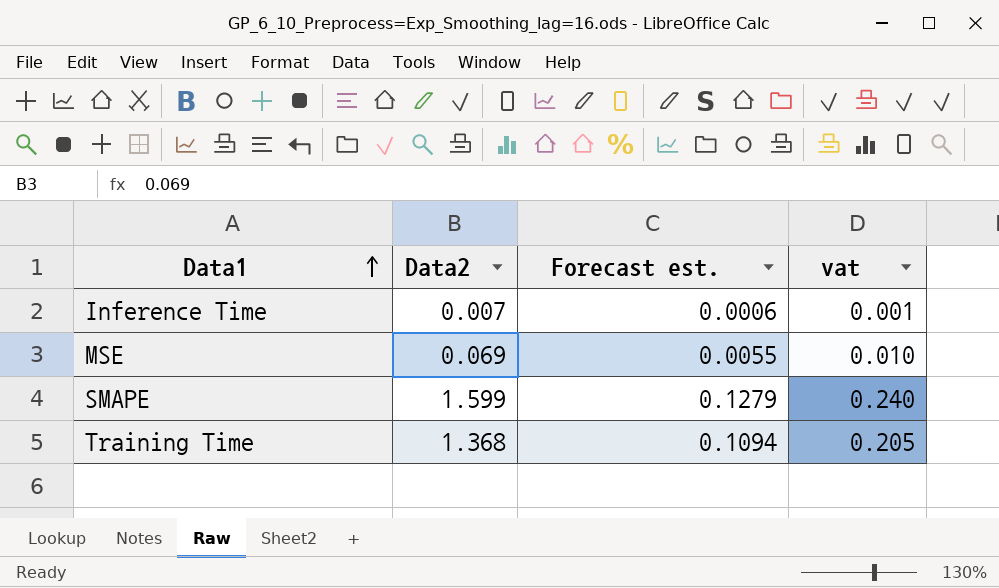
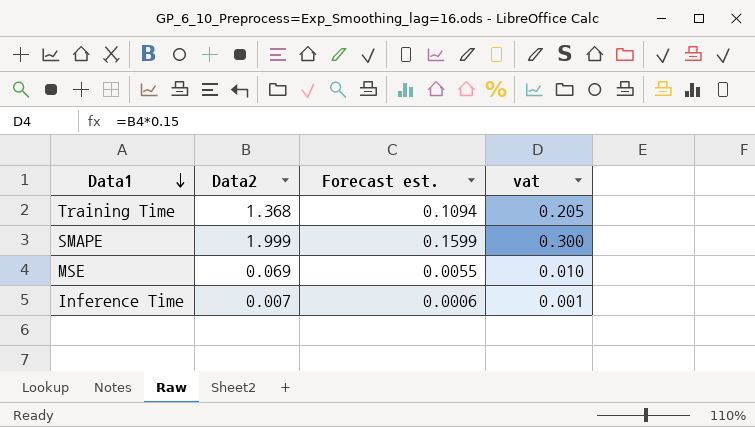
row order: Data1 ascending -> Data1 descending
SMAPE | Data2: 1.599 -> 1.999
SMAPE | Forecast est.: 0.1279 -> 0.1599
SMAPE | vat: 0.240 -> 0.300

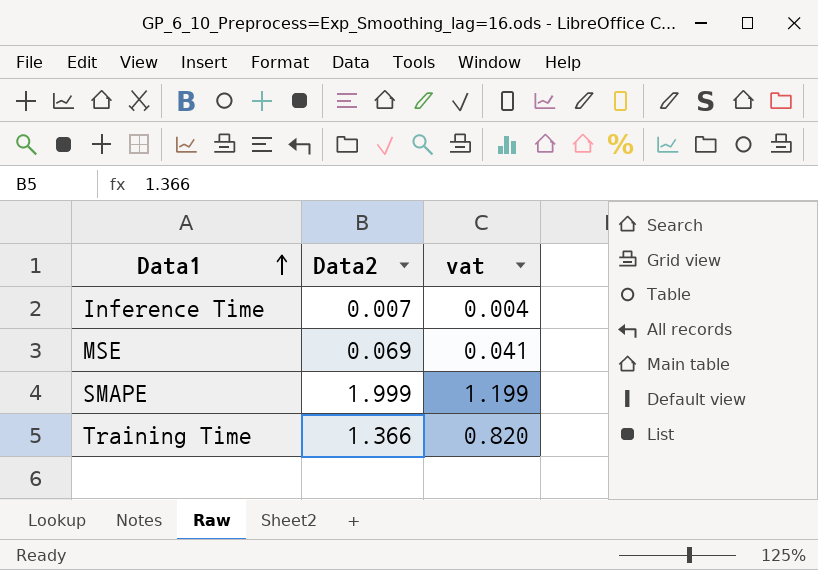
row order: Data1 descending -> Data1 ascending
column Forecast est. | formula: [Data2] * 0.08 -> none
column vat | formula: [Data2] * 0.15 -> [Data2] * 0.6
Training Time | Data2: 1.368 -> 1.366

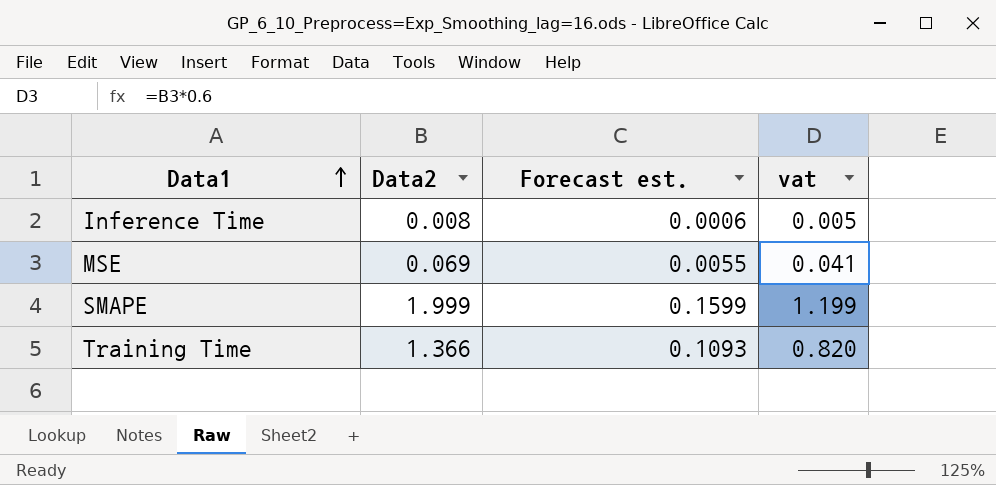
column Forecast est. | formula: none -> [Data2] * 0.08
Inference Time | Data2: 0.007 -> 0.008
Inference Time | vat: 0.004 -> 0.005

